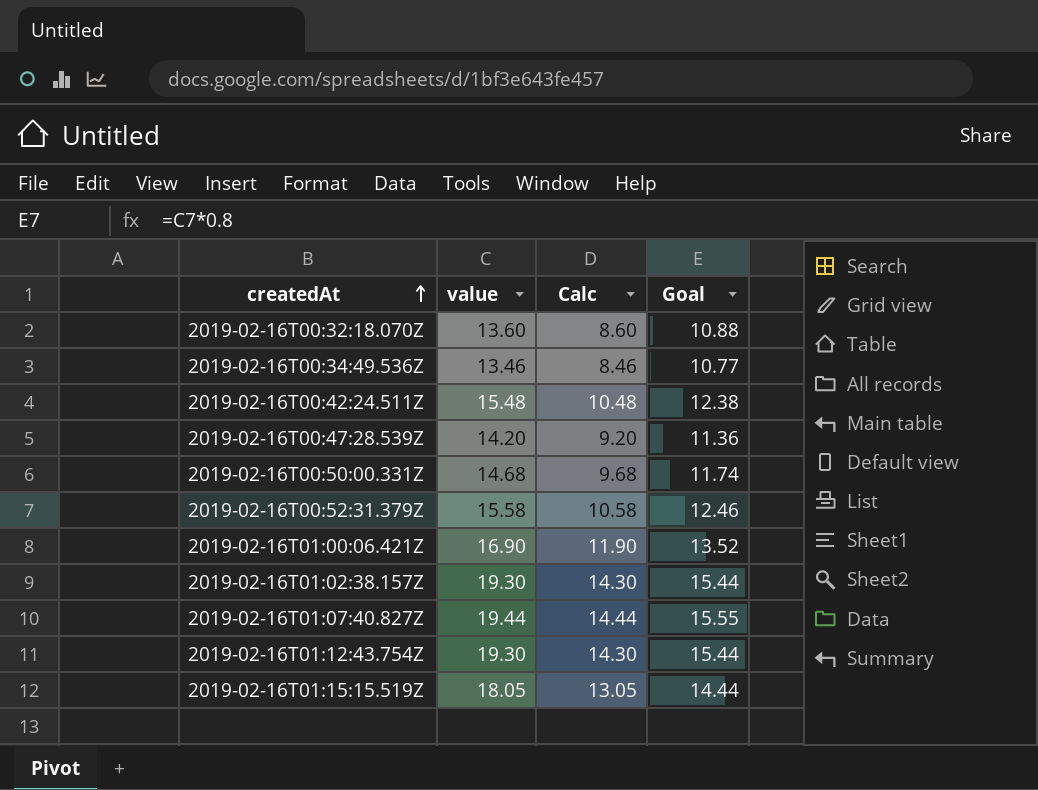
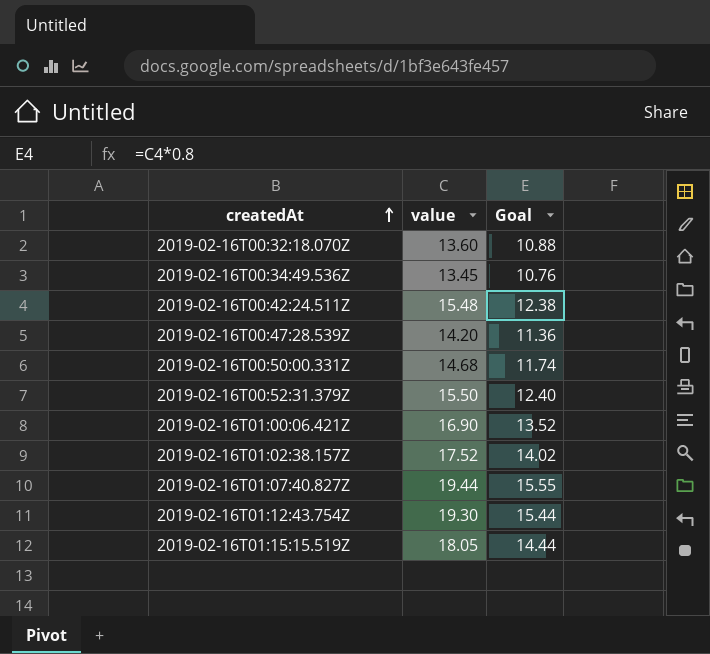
column Calc | formula: [value] - 5 -> none
2019-02-16T00:34:49.536Z | value: 13.46 -> 13.45
2019-02-16T00:34:49.536Z | Goal: 10.77 -> 10.76
2019-02-16T00:52:31.379Z | value: 15.58 -> 15.50
2019-02-16T00:52:31.379Z | Goal: 12.46 -> 12.40
2019-02-16T01:02:38.157Z | value: 19.30 -> 17.52
2019-02-16T01:02:38.157Z | Goal: 15.44 -> 14.02

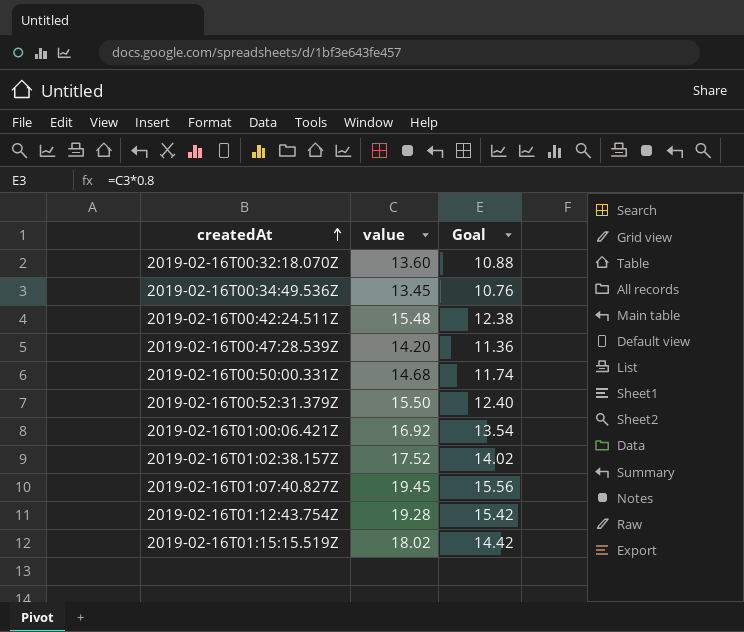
2019-02-16T01:00:06.421Z | value: 16.90 -> 16.92
2019-02-16T01:00:06.421Z | Goal: 13.52 -> 13.54
2019-02-16T01:07:40.827Z | value: 19.44 -> 19.45
2019-02-16T01:07:40.827Z | Goal: 15.55 -> 15.56
2019-02-16T01:12:43.754Z | value: 19.30 -> 19.28
2019-02-16T01:12:43.754Z | Goal: 15.44 -> 15.42
2019-02-16T01:15:15.519Z | value: 18.05 -> 18.02
2019-02-16T01:15:15.519Z | Goal: 14.44 -> 14.42

